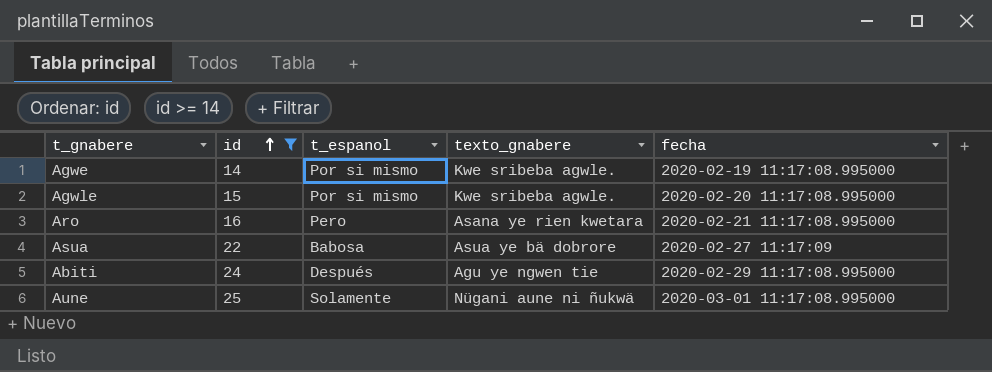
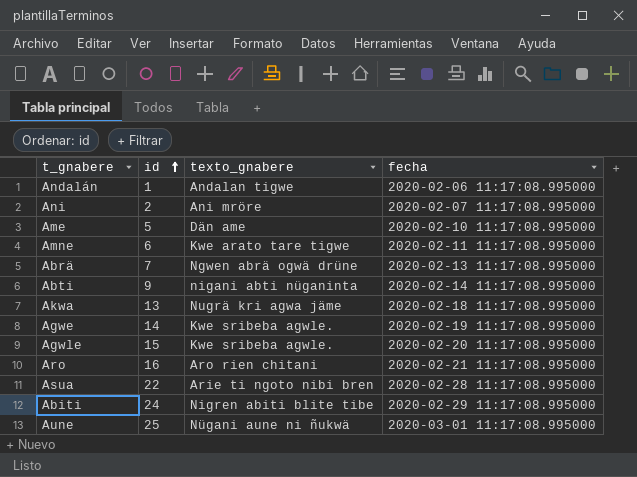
filter: id >= 14 -> none
column t_espanol | position: 3 -> none
Aro | texto_gnabere: Asana ye rien kwetara -> Aro rien chitani
Asua | texto_gnabere: Asua ye bä dobrore -> Arie ti ngoto nibi bren
Asua | fecha: 2020-02-27 11:17:09 -> 2020-02-28 11:17:08.995000
Abiti | texto_gnabere: Agu ye ngwen tie -> Nigren abiti blite tibe

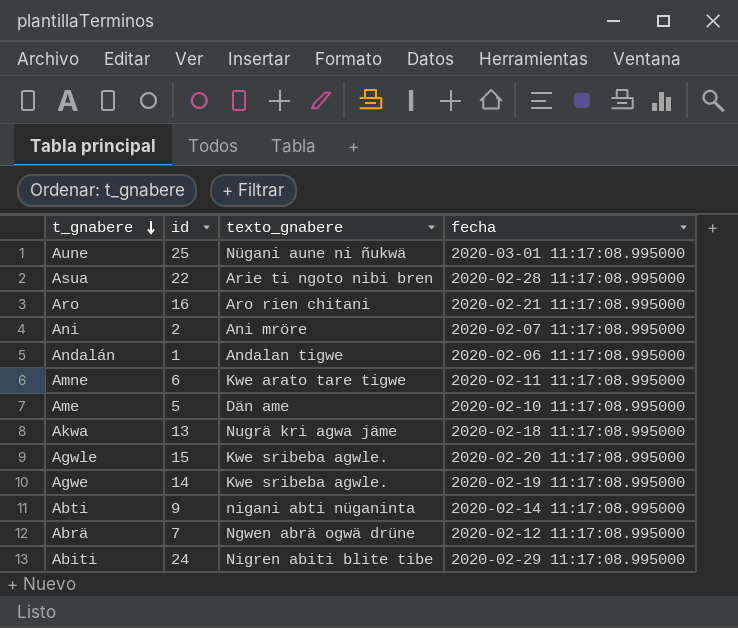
row order: id ascending -> t_gnabere descending
Abrä | fecha: 2020-02-13 11:17:08.995000 -> 2020-02-12 11:17:08.995000

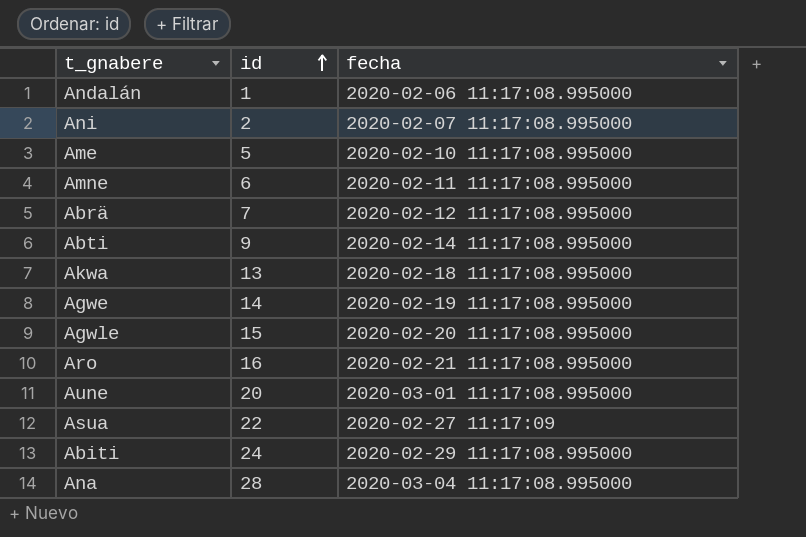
row order: t_gnabere descending -> id ascending
column texto_gnabere | position: 3 -> none
Aune | id: 25 -> 20
Asua | fecha: 2020-02-28 11:17:08.995000 -> 2020-02-27 11:17:09
row Ana: none -> 28 | 2020-03-04 11:17:08.995000

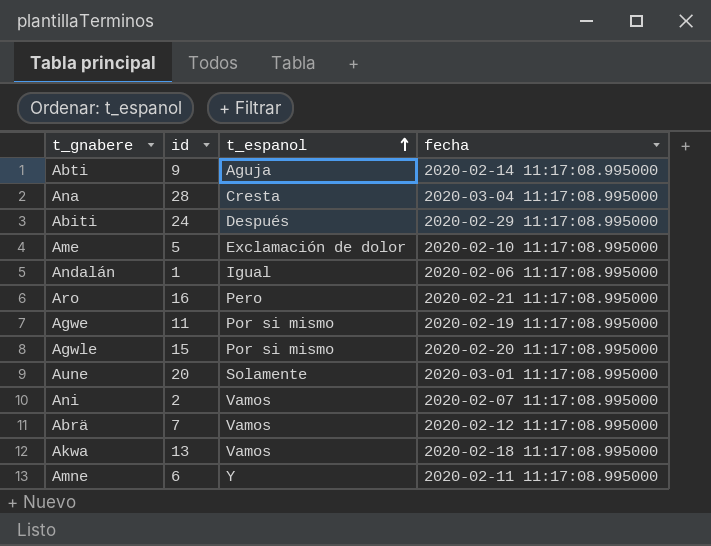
row order: id ascending -> t_espanol ascending
column t_espanol | position: none -> 3
row Asua: 22 | 2020-02-27 11:17:09 -> none
Agwe | id: 14 -> 11

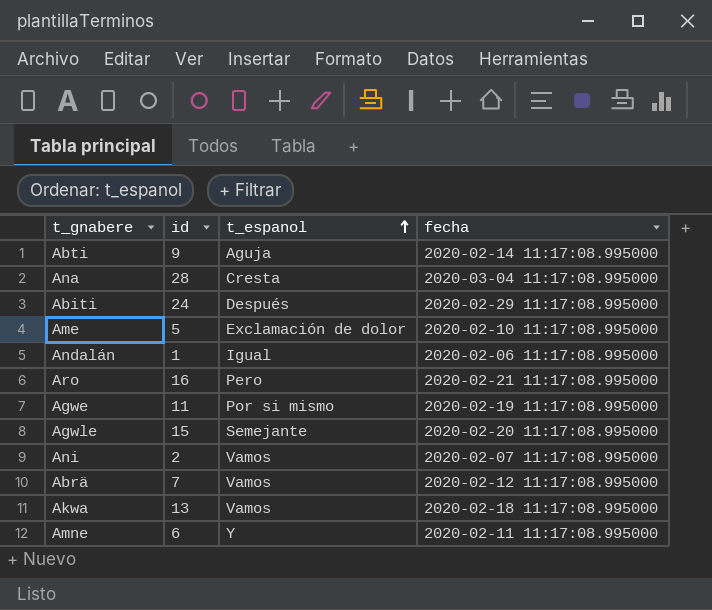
row Aune: 20 | Solamente | 2020-03-01 11:17:08.995000 -> none
Agwle | t_espanol: Por si mismo -> Semejante

